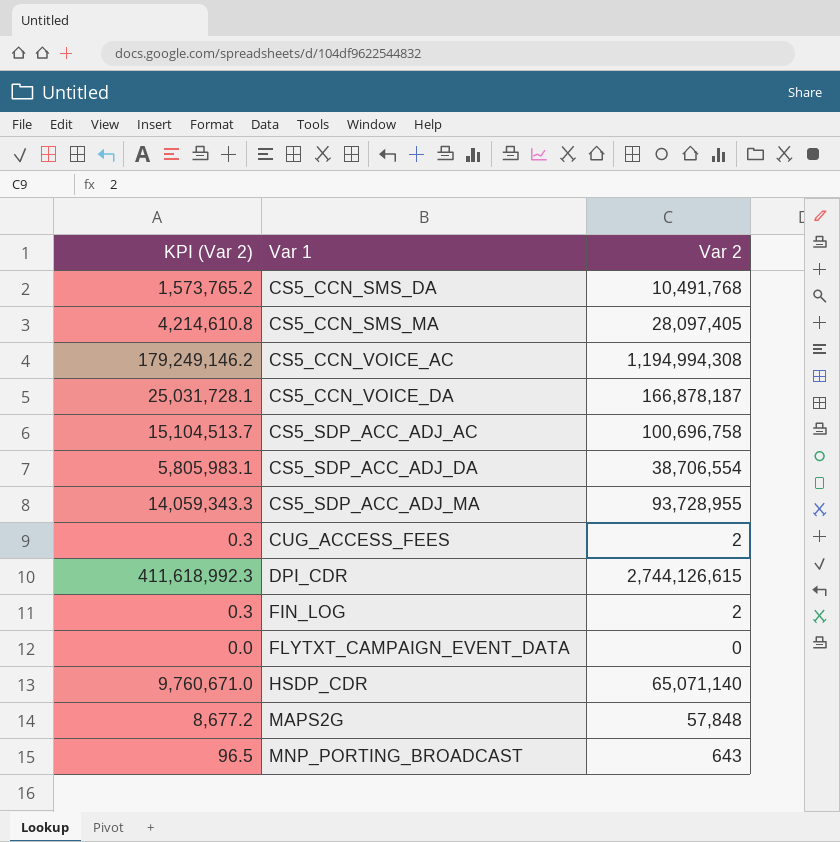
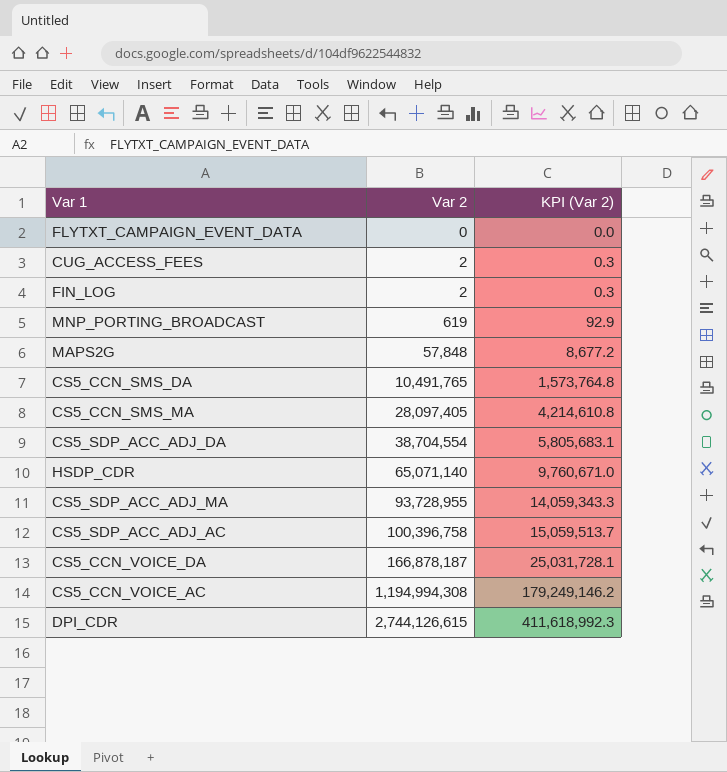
row order: Var 1 ascending -> Var 2 ascending
column KPI (Var 2) | position: 1 -> 3
MNP_PORTING_BROADCAST | Var 2: 643 -> 619
MNP_PORTING_BROADCAST | KPI (Var 2): 96.5 -> 92.9
CS5_CCN_SMS_DA | Var 2: 10,491,768 -> 10,491,765
CS5_CCN_SMS_DA | KPI (Var 2): 1,573,765.2 -> 1,573,764.8
CS5_SDP_ACC_ADJ_DA | Var 2: 38,706,554 -> 38,704,554
CS5_SDP_ACC_ADJ_DA | KPI (Var 2): 5,805,983.1 -> 5,805,683.1
CS5_SDP_ACC_ADJ_AC | Var 2: 100,696,758 -> 100,396,758
CS5_SDP_ACC_ADJ_AC | KPI (Var 2): 15,104,513.7 -> 15,059,513.7

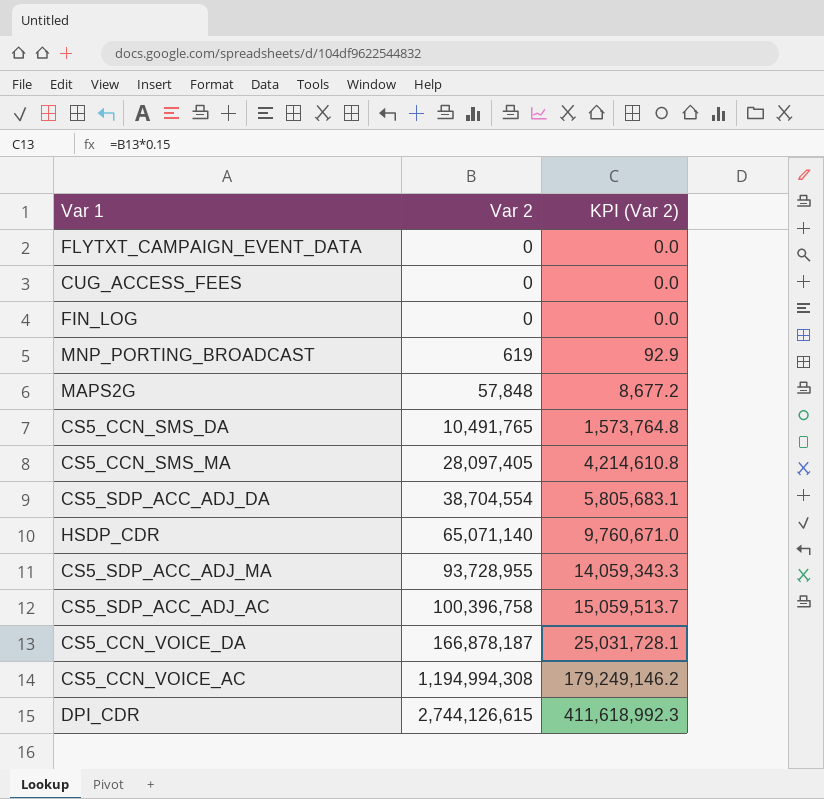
CUG_ACCESS_FEES | Var 2: 2 -> 0
CUG_ACCESS_FEES | KPI (Var 2): 0.3 -> 0.0
FIN_LOG | Var 2: 2 -> 0
FIN_LOG | KPI (Var 2): 0.3 -> 0.0

